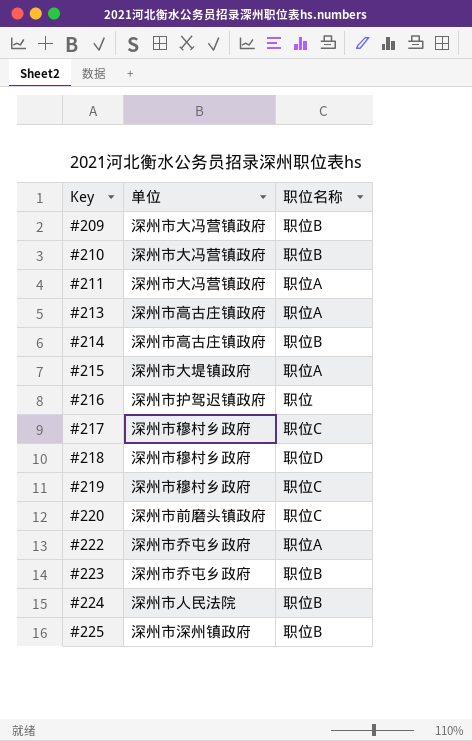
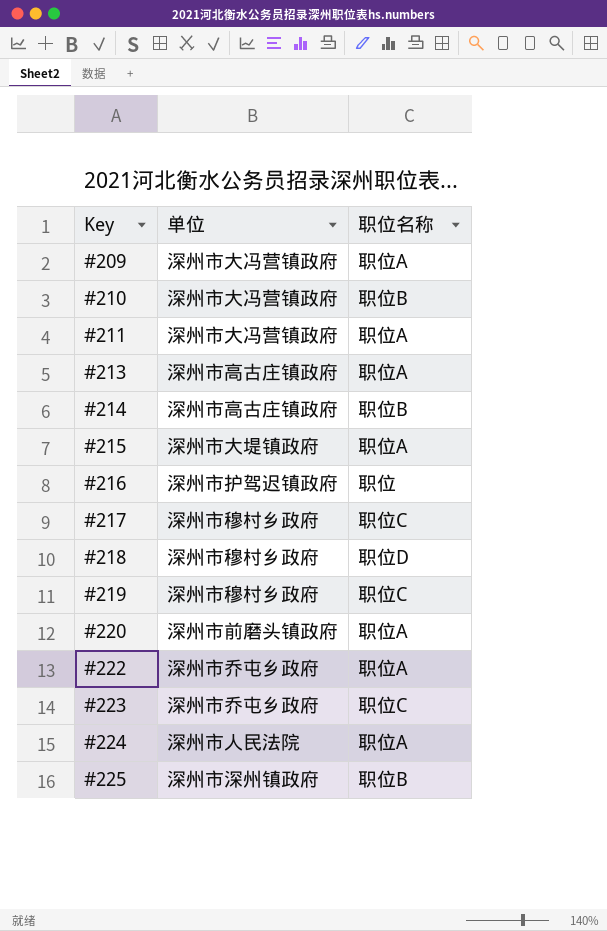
#209 | 职位名称: 职位B -> 职位A
#220 | 职位名称: 职位C -> 职位A
#223 | 职位名称: 职位B -> 职位C
#224 | 职位名称: 职位B -> 职位A

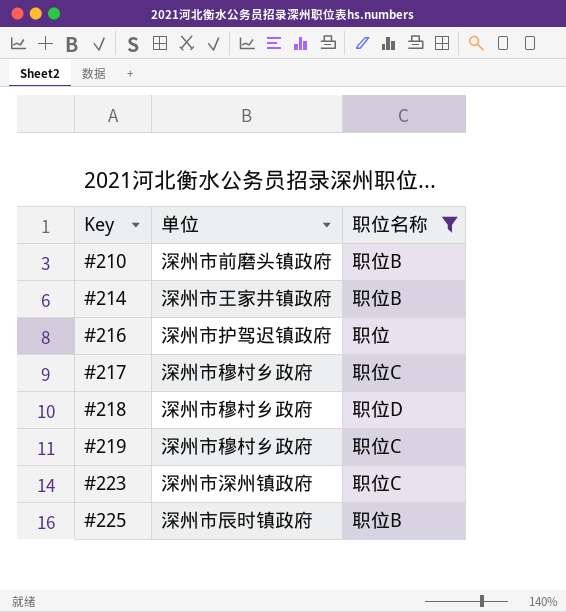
filter: none -> 职位名称 != 职位A
#210 | 单位: 深州市大冯营镇政府 -> 深州市前磨头镇政府
#214 | 单位: 深州市高古庄镇政府 -> 深州市王家井镇政府
#223 | 单位: 深州市乔屯乡政府 -> 深州市深州镇政府
#225 | 单位: 深州市深州镇政府 -> 深州市辰时镇政府

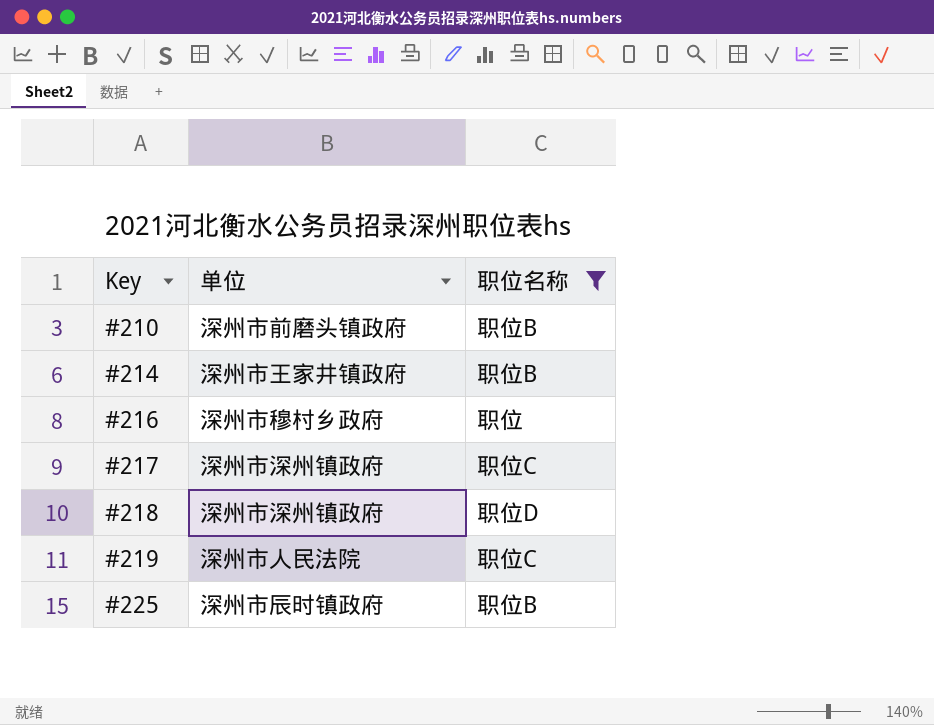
row #223: 深州市深州镇政府 | 职位C -> none
#216 | 单位: 深州市护驾迟镇政府 -> 深州市穆村乡政府
#217 | 单位: 深州市穆村乡政府 -> 深州市深州镇政府
#218 | 单位: 深州市穆村乡政府 -> 深州市深州镇政府
#219 | 单位: 深州市穆村乡政府 -> 深州市人民法院

